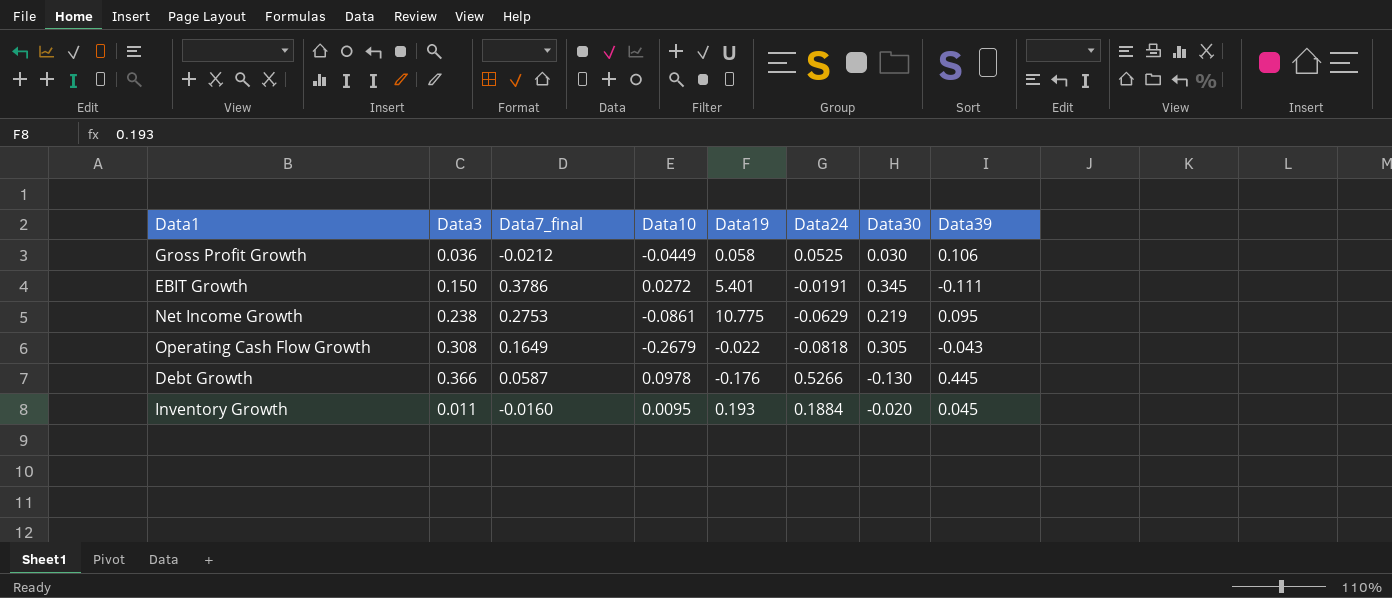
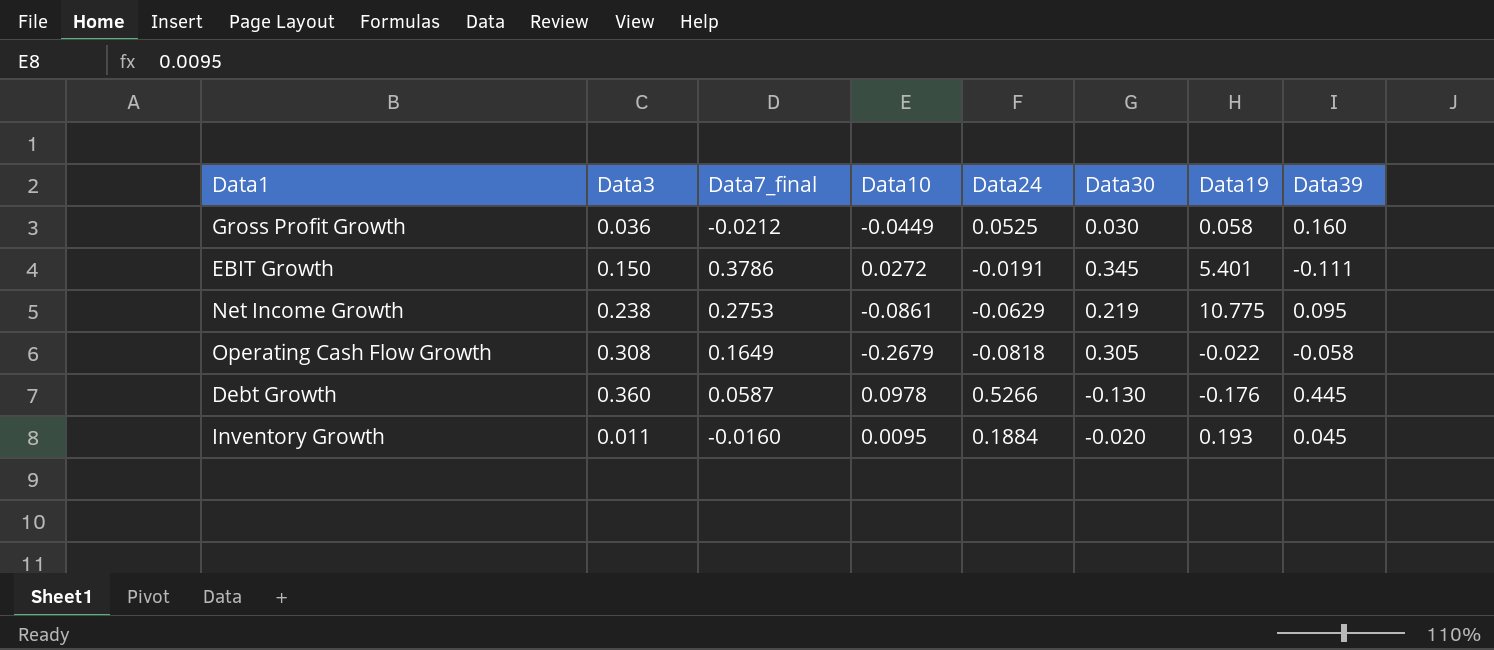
column Data19 | position: 5 -> 7
Gross Profit Growth | Data39: 0.106 -> 0.160
Operating Cash Flow Growth | Data39: -0.043 -> -0.058
Debt Growth | Data3: 0.366 -> 0.360

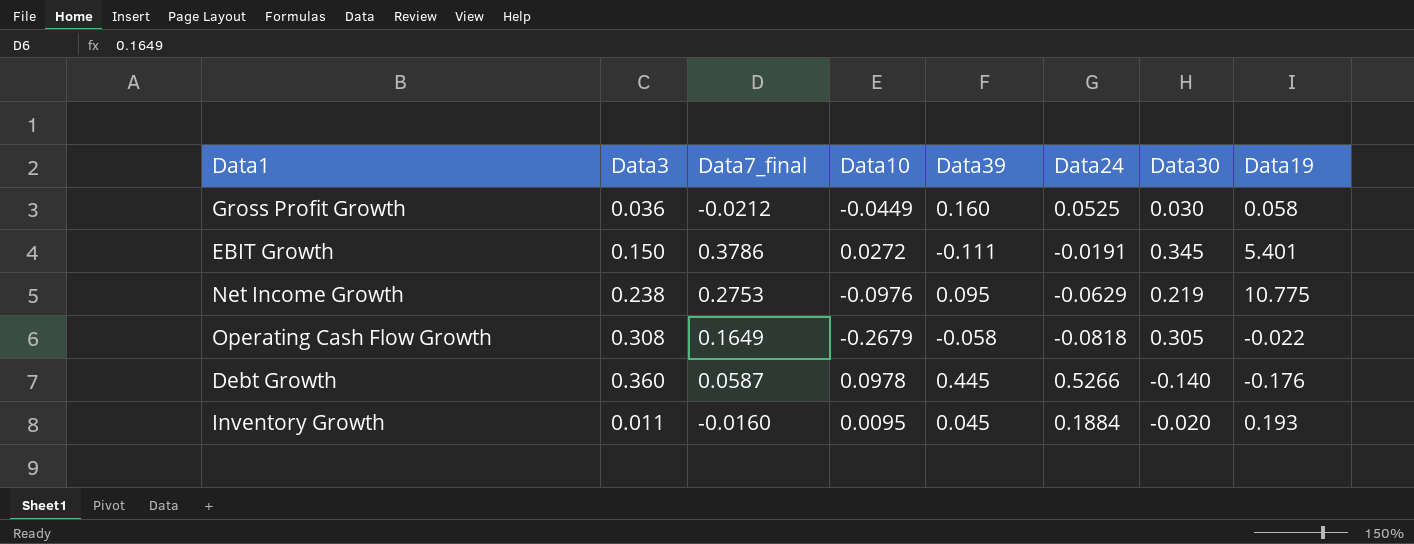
column Data39 | position: 8 -> 5
Net Income Growth | Data10: -0.0861 -> -0.0976
Debt Growth | Data30: -0.130 -> -0.140

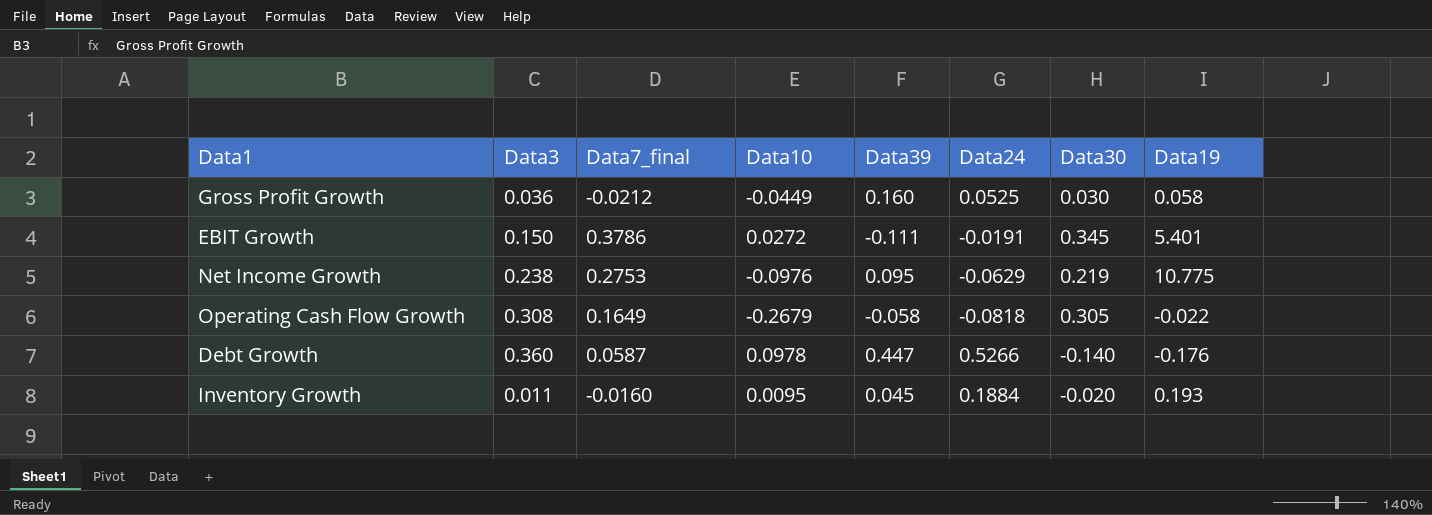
Debt Growth | Data39: 0.445 -> 0.447

